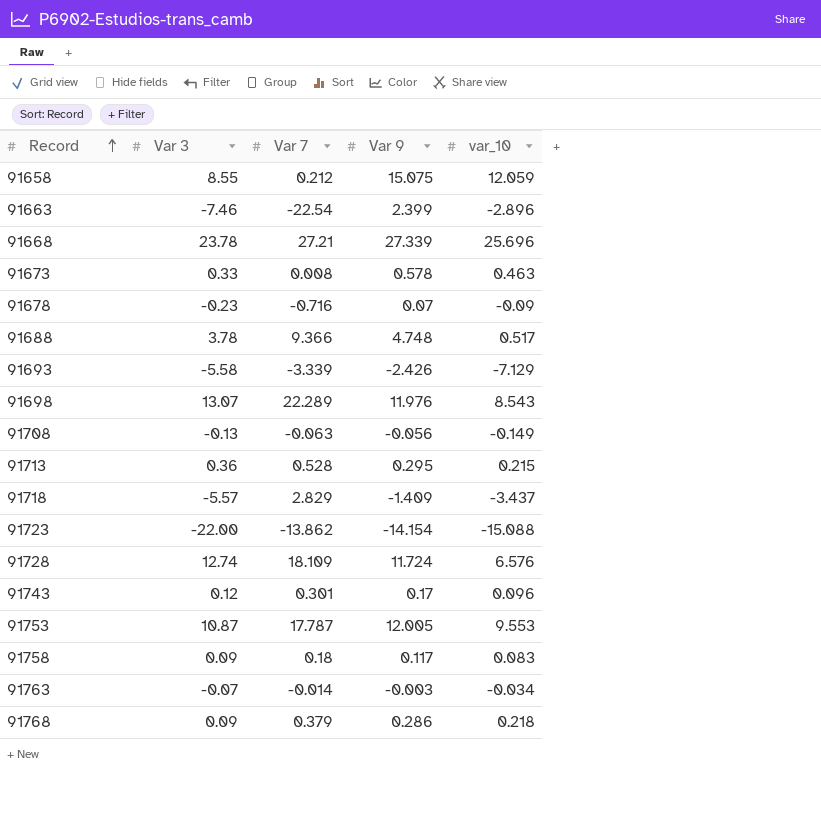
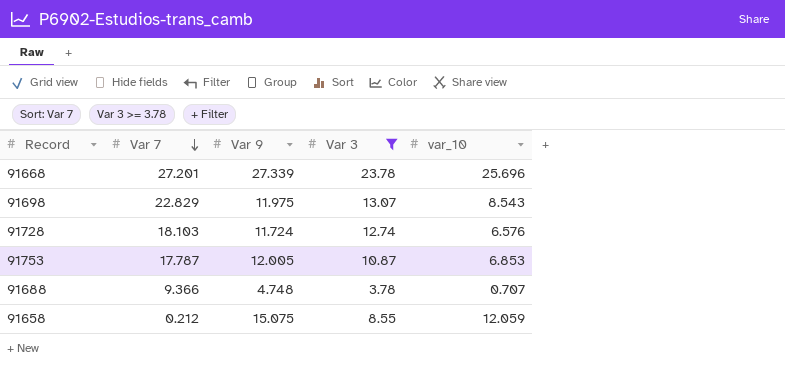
filter: none -> Var 3 >= 3.78
row order: Record ascending -> Var 7 descending
column Var 3 | position: 2 -> 4
91668 | Var 7: 27.21 -> 27.201
91698 | Var 7: 22.289 -> 22.829
91698 | Var 9: 11.976 -> 11.975
91728 | Var 7: 18.109 -> 18.103
91753 | var_10: 9.553 -> 6.853
91688 | var_10: 0.517 -> 0.707

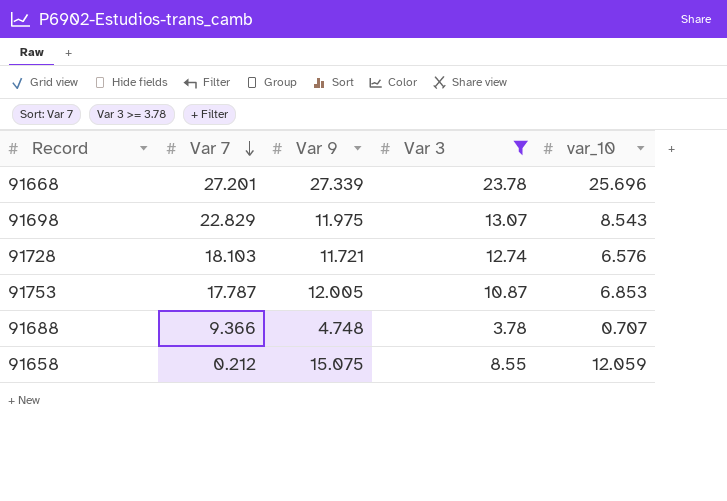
91728 | Var 9: 11.724 -> 11.721

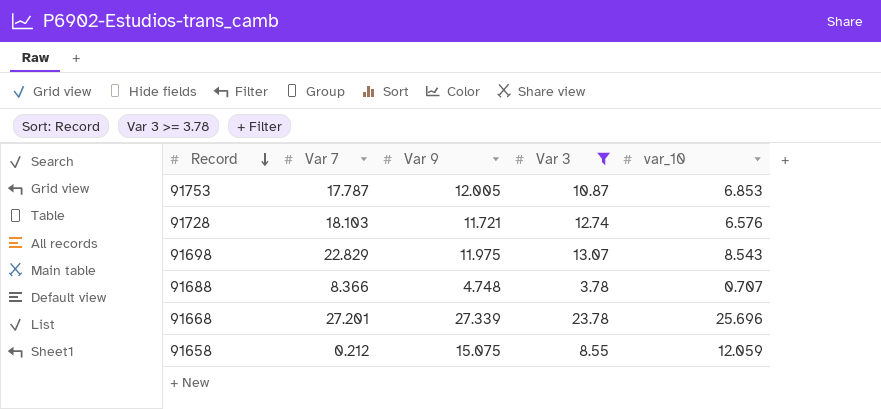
row order: Var 7 descending -> Record descending
91688 | Var 7: 9.366 -> 8.366

